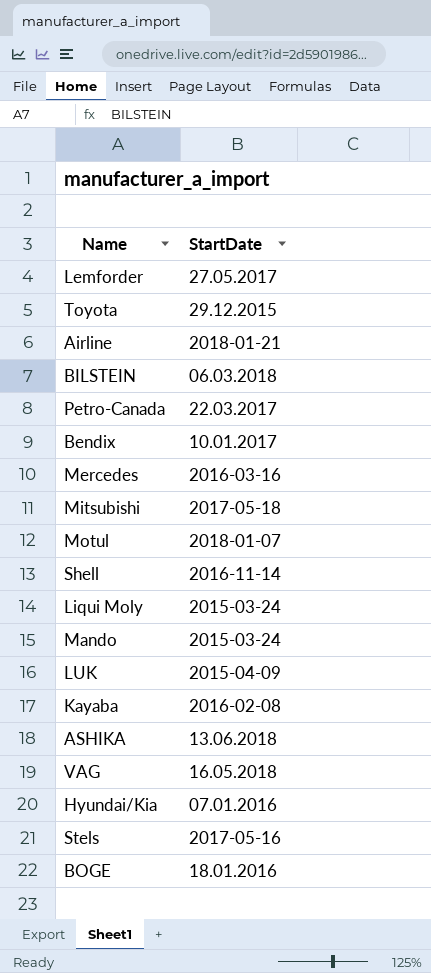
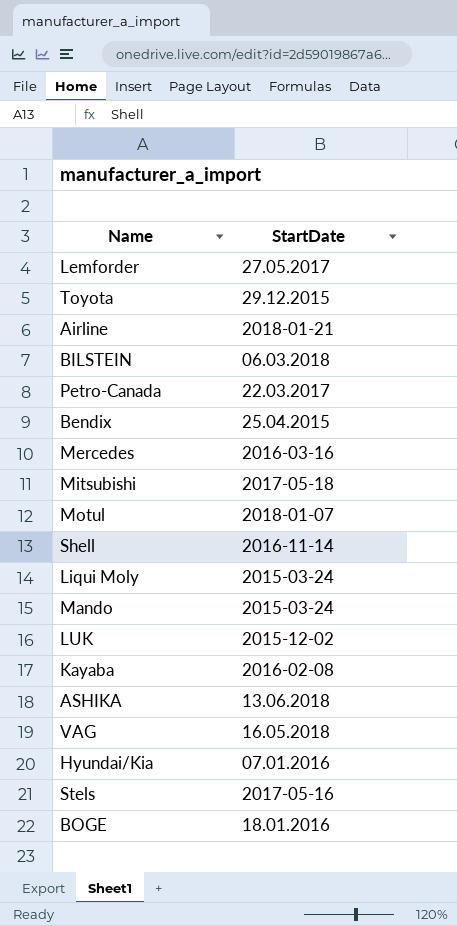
Bendix | StartDate: 10.01.2017 -> 25.04.2015
LUK | StartDate: 2015-04-09 -> 2015-12-02

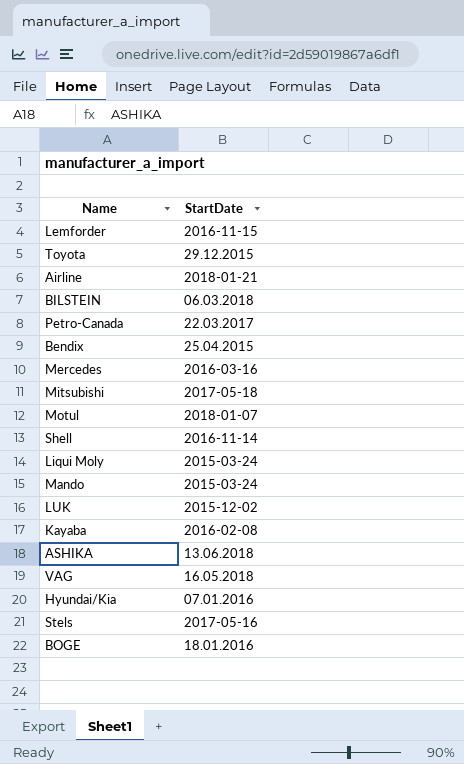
Lemforder | StartDate: 27.05.2017 -> 2016-11-15

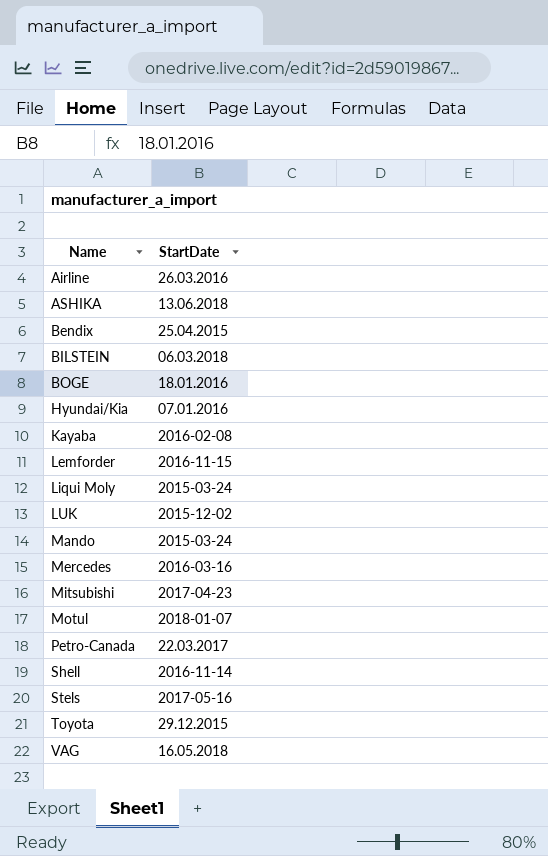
row order: none -> Name ascending
Airline | StartDate: 2018-01-21 -> 26.03.2016
Mitsubishi | StartDate: 2017-05-18 -> 2017-04-23

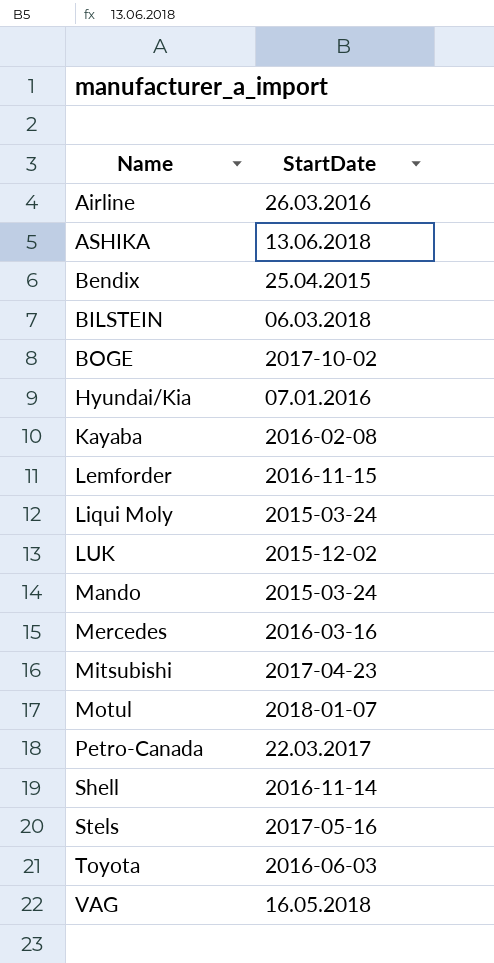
BOGE | StartDate: 18.01.2016 -> 2017-10-02
Toyota | StartDate: 29.12.2015 -> 2016-06-03

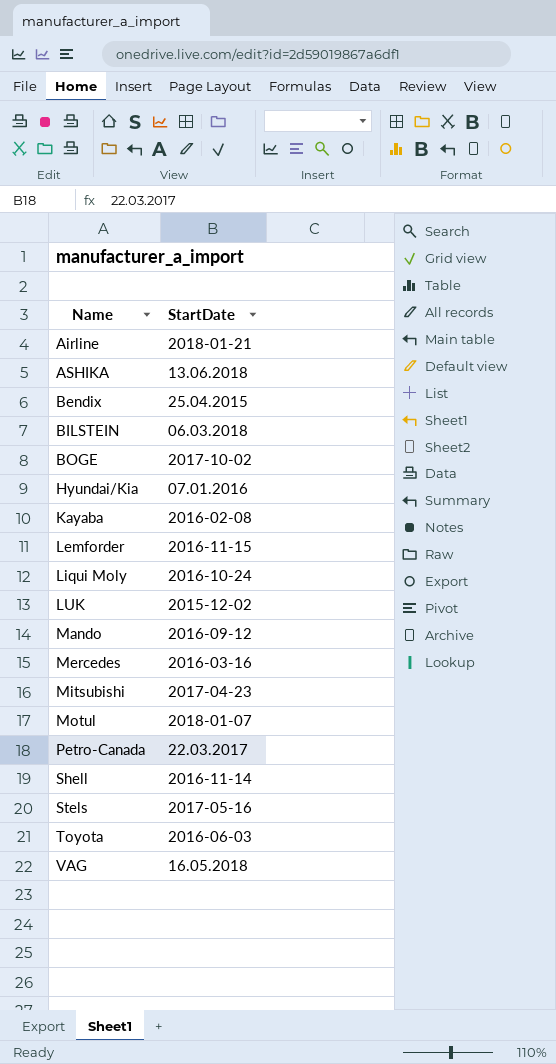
Airline | StartDate: 26.03.2016 -> 2018-01-21
Liqui Moly | StartDate: 2015-03-24 -> 2016-10-24
Mando | StartDate: 2015-03-24 -> 2016-09-12

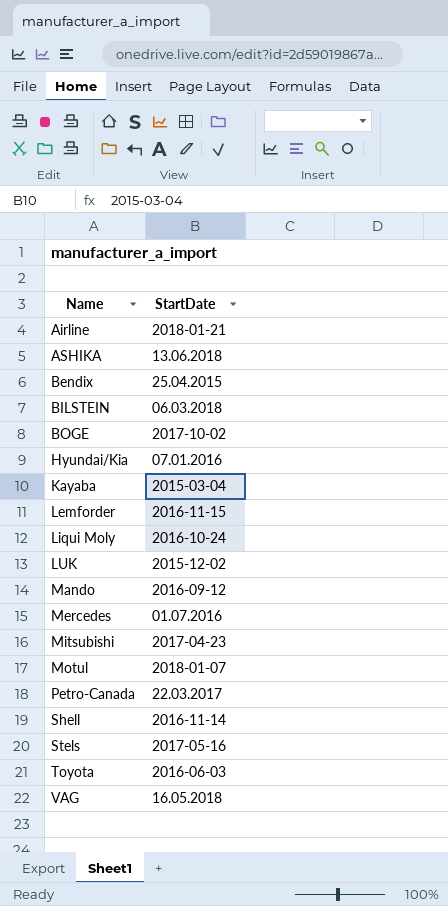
Kayaba | StartDate: 2016-02-08 -> 2015-03-04
Mercedes | StartDate: 2016-03-16 -> 01.07.2016

